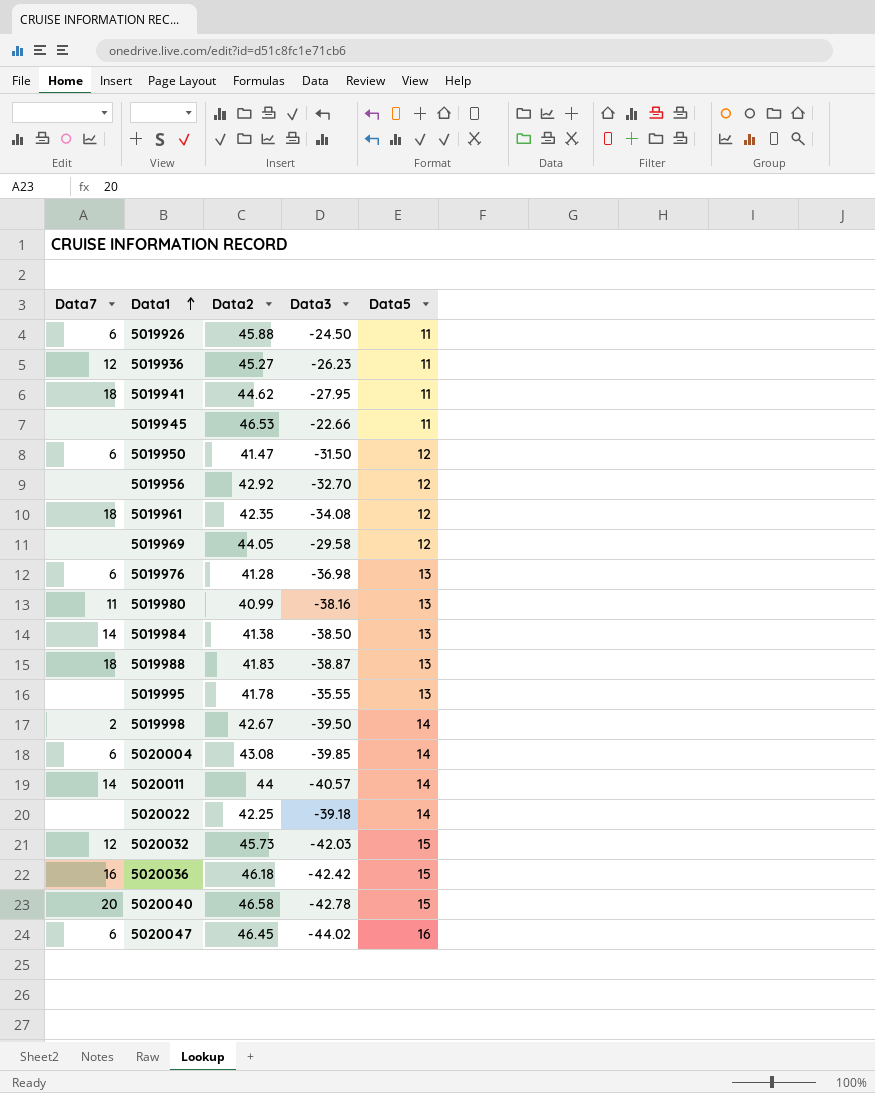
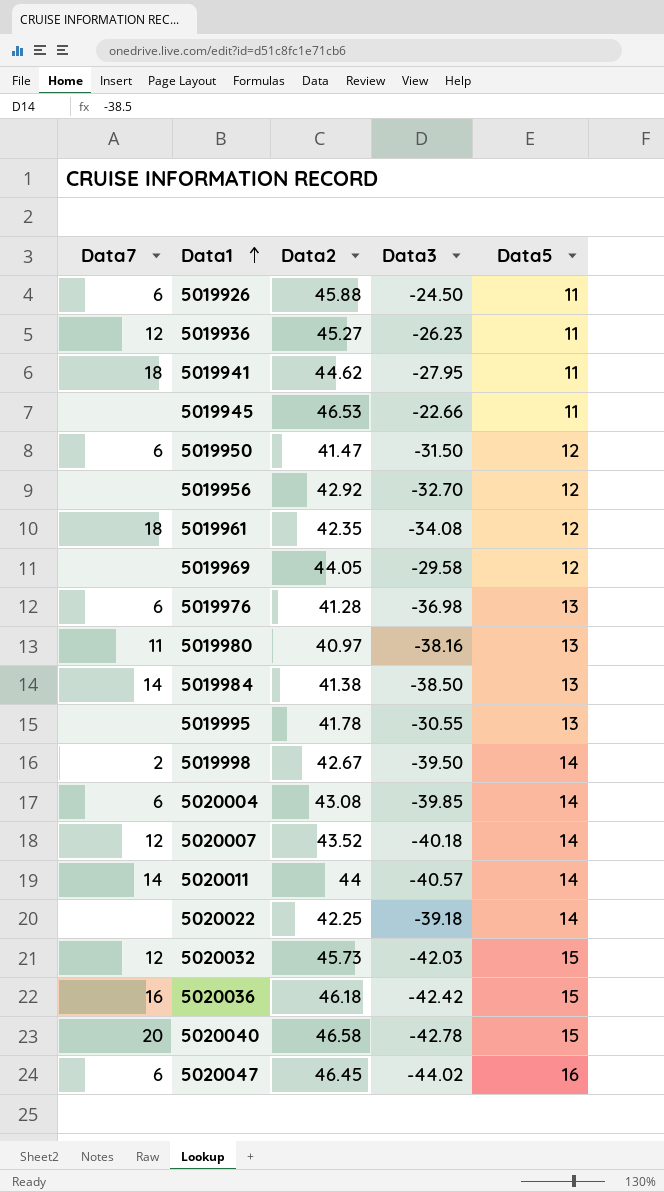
row 5019988: 18 | 41.83 | -38.87 | 13 -> none
5019980 | Data2: 40.99 -> 40.97
5019995 | Data3: -35.55 -> -30.55
row 5020007: none -> 12 | 43.52 | -40.18 | 14

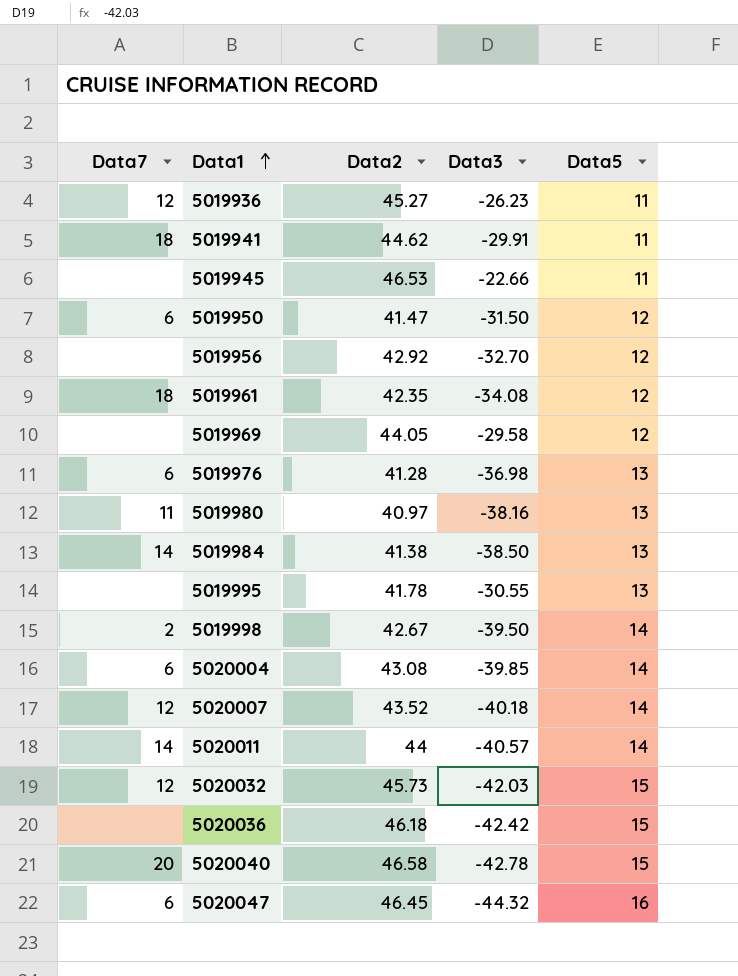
row 5019926: 6 | 45.88 | -24.50 | 11 -> none
row 5020022: none | 42.25 | -39.18 | 14 -> none
5019941 | Data3: -27.95 -> -29.91
5020036 | Data7: 16 -> none
5020047 | Data3: -44.02 -> -44.32

